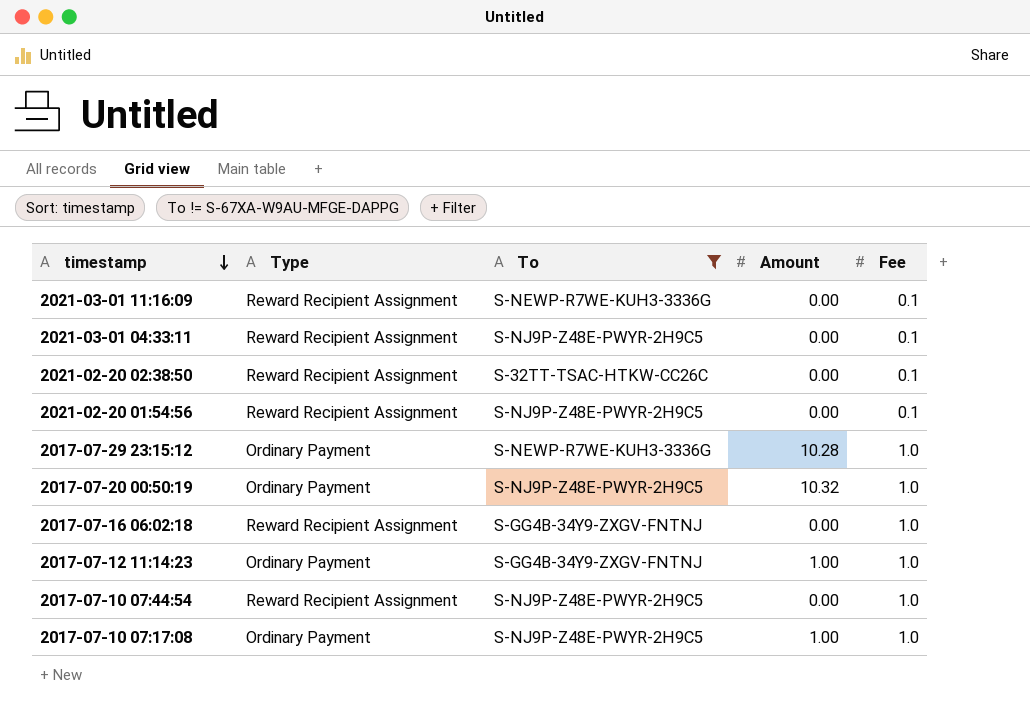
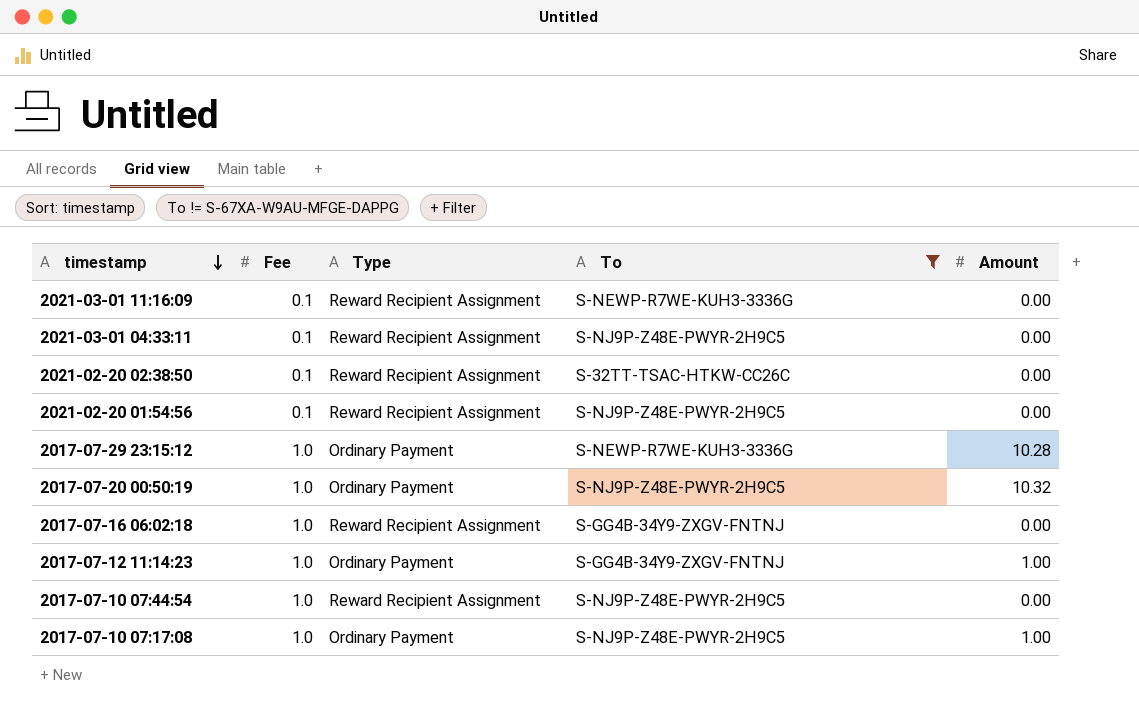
column Fee | position: 5 -> 2

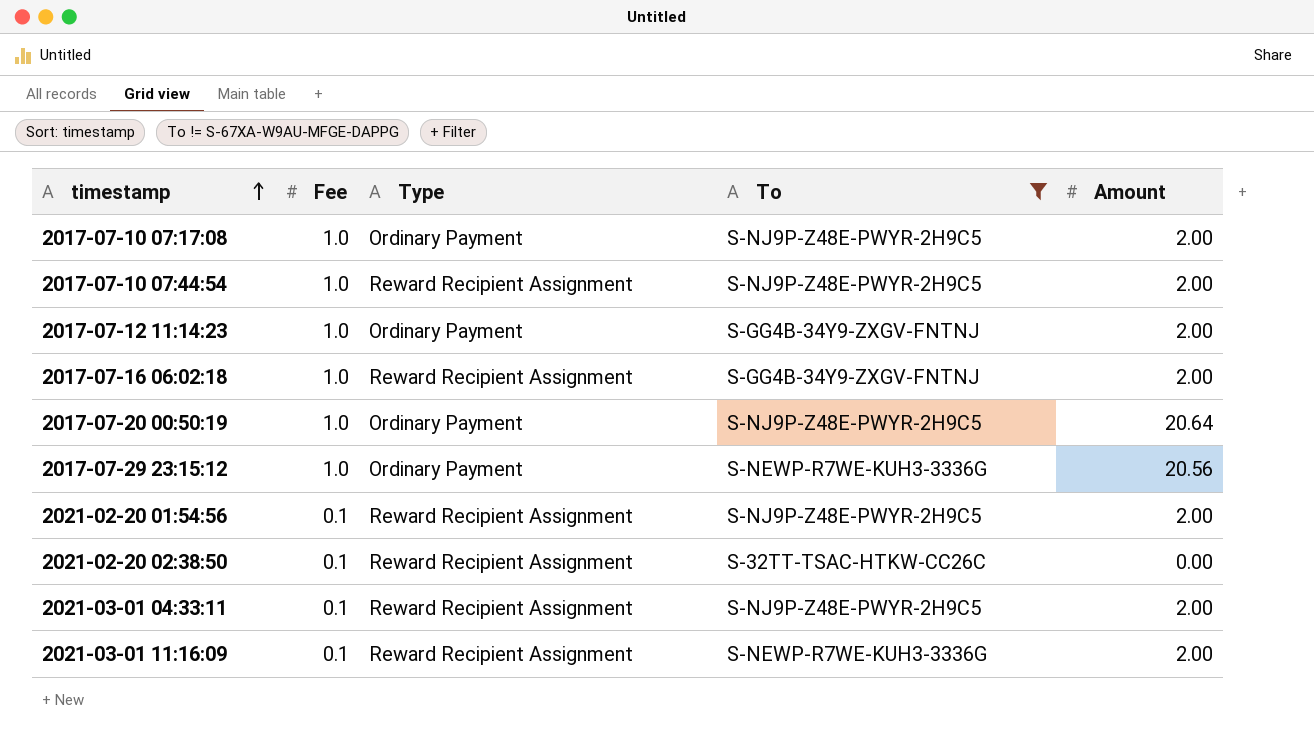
row order: timestamp descending -> timestamp ascending
2017-07-10 07:17:08 | Amount: 1.00 -> 2.00
2017-07-10 07:44:54 | Amount: 0.00 -> 2.00
2017-07-12 11:14:23 | Amount: 1.00 -> 2.00
2017-07-16 06:02:18 | Amount: 0.00 -> 2.00
2017-07-20 00:50:19 | Amount: 10.32 -> 20.64
2017-07-29 23:15:12 | Amount: 10.28 -> 20.56
2021-02-20 01:54:56 | Amount: 0.00 -> 2.00
2021-03-01 04:33:11 | Amount: 0.00 -> 2.00
2021-03-01 11:16:09 | Amount: 0.00 -> 2.00

